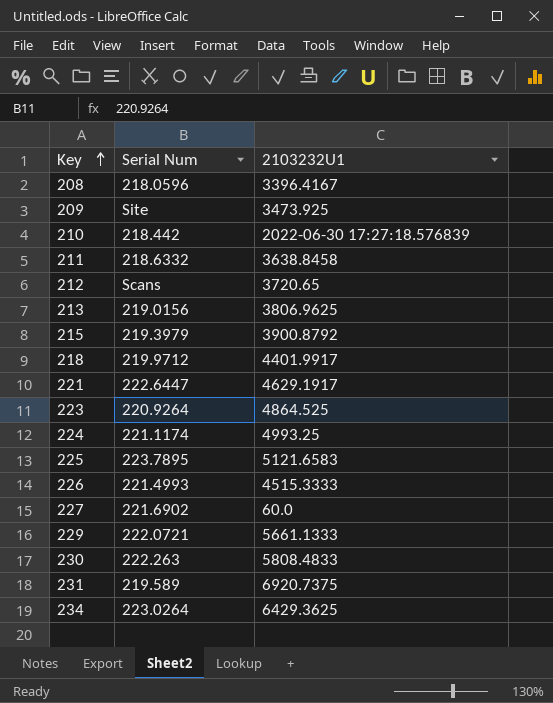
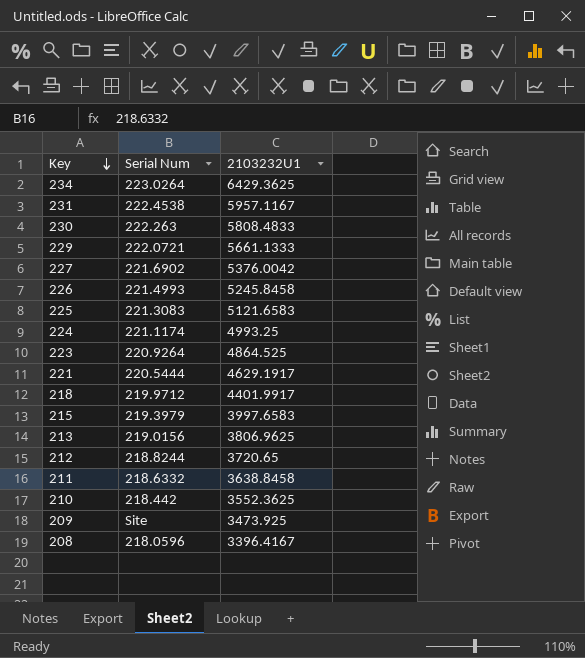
row order: Key ascending -> Key descending
231 | Serial Num: 219.589 -> 222.4538
231 | 2103232U1: 6920.7375 -> 5957.1167
227 | 2103232U1: 60.0 -> 5376.0042
226 | 2103232U1: 4515.3333 -> 5245.8458
225 | Serial Num: 223.7895 -> 221.3083
221 | Serial Num: 222.6447 -> 220.5444
215 | 2103232U1: 3900.8792 -> 3997.6583
212 | Serial Num: Scans -> 218.8244
210 | 2103232U1: 2022-06-30 17:27:18.576839 -> 3552.3625

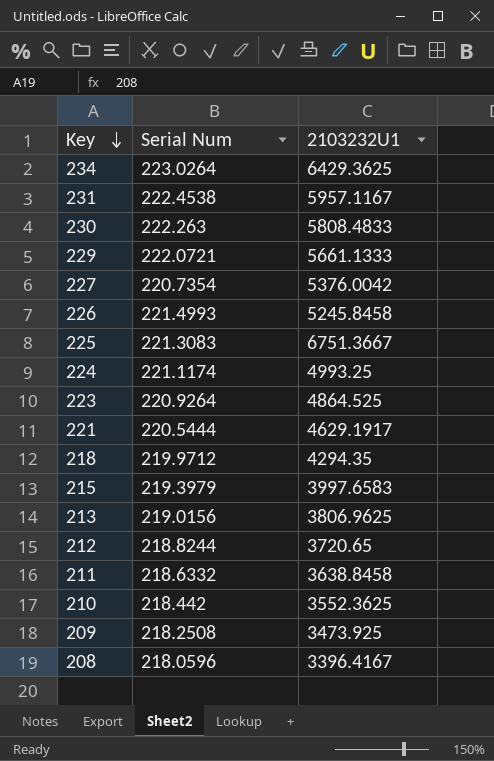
227 | Serial Num: 221.6902 -> 220.7354
225 | 2103232U1: 5121.6583 -> 6751.3667
218 | 2103232U1: 4401.9917 -> 4294.35
209 | Serial Num: Site -> 218.2508

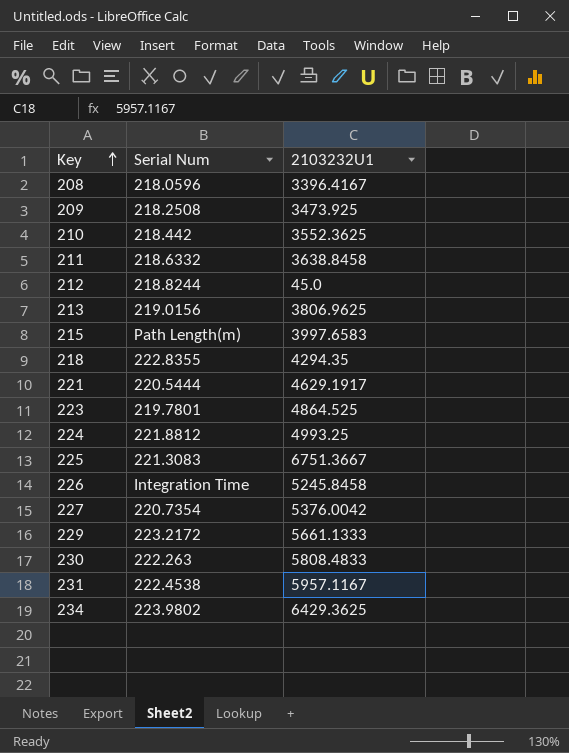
row order: Key descending -> Key ascending
212 | 2103232U1: 3720.65 -> 45.0
215 | Serial Num: 219.3979 -> Path Length(m)
218 | Serial Num: 219.9712 -> 222.8355
223 | Serial Num: 220.9264 -> 219.7801
224 | Serial Num: 221.1174 -> 221.8812
226 | Serial Num: 221.4993 -> Integration Time
229 | Serial Num: 222.0721 -> 223.2172
234 | Serial Num: 223.0264 -> 223.9802

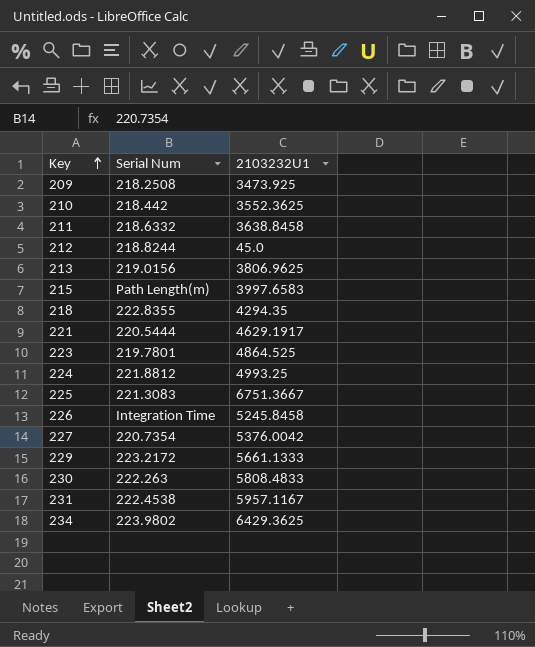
row 208: 218.0596 | 3396.4167 -> none

